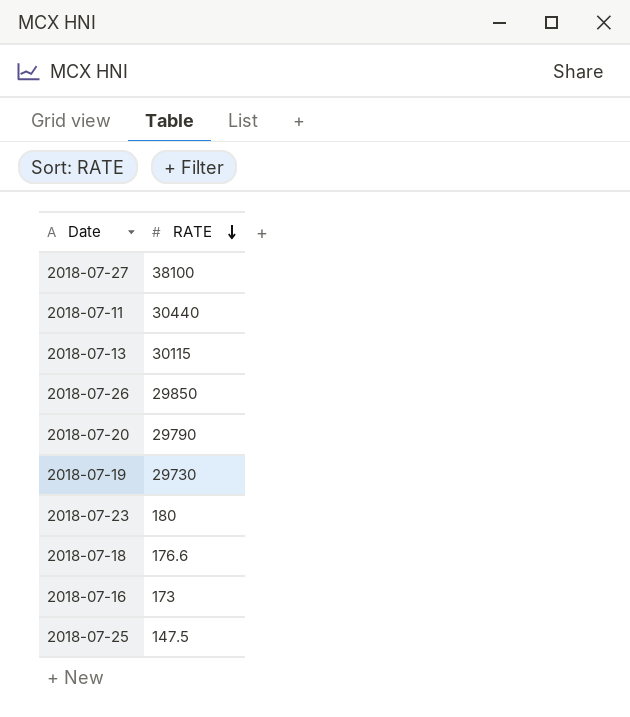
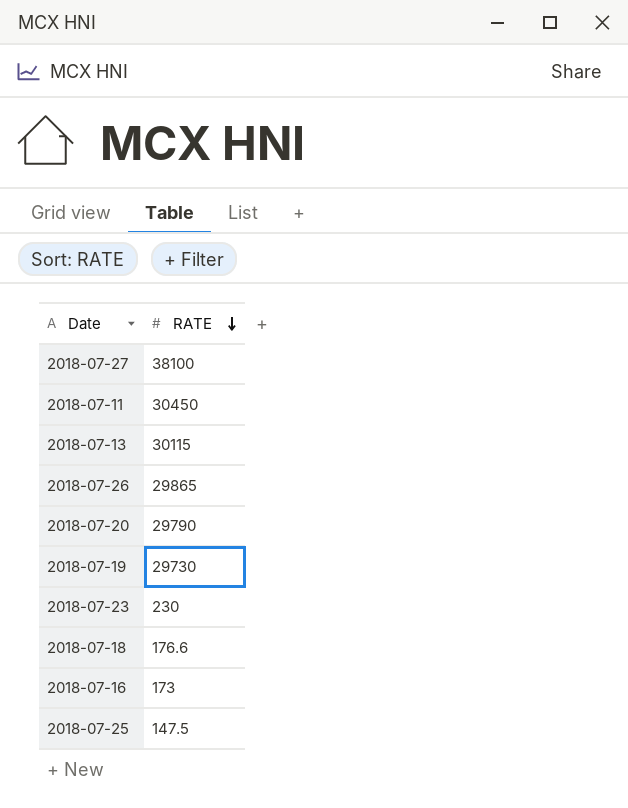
2018-07-11 | RATE: 30440 -> 30450
2018-07-26 | RATE: 29850 -> 29865
2018-07-23 | RATE: 180 -> 230

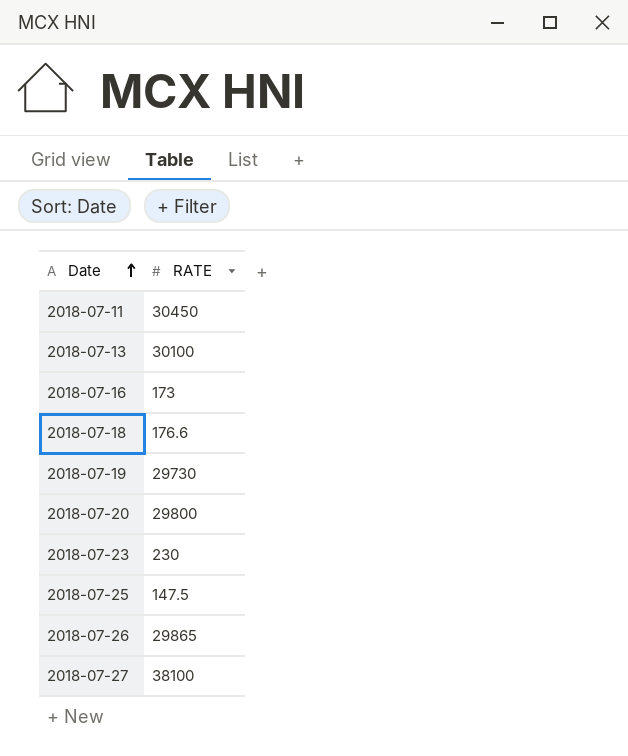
row order: RATE descending -> Date ascending
2018-07-13 | RATE: 30115 -> 30100
2018-07-20 | RATE: 29790 -> 29800

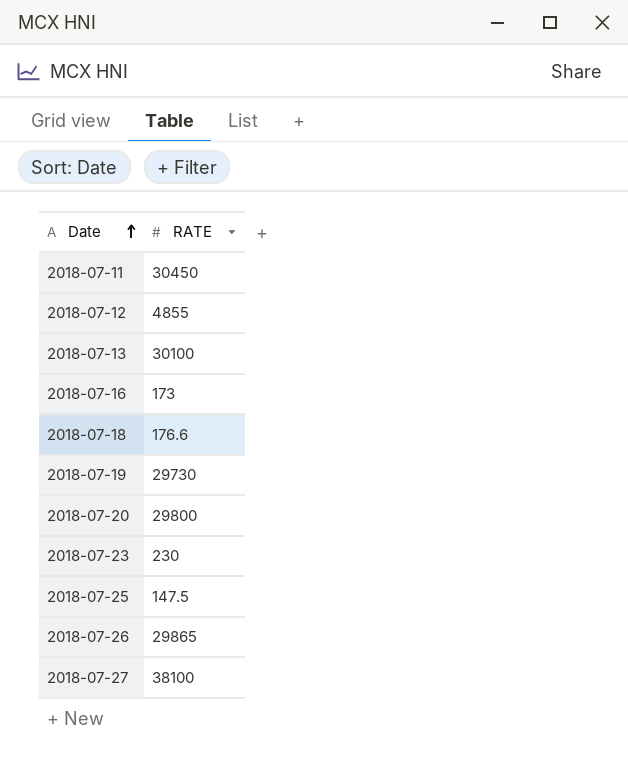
row 2018-07-12: none -> 4855

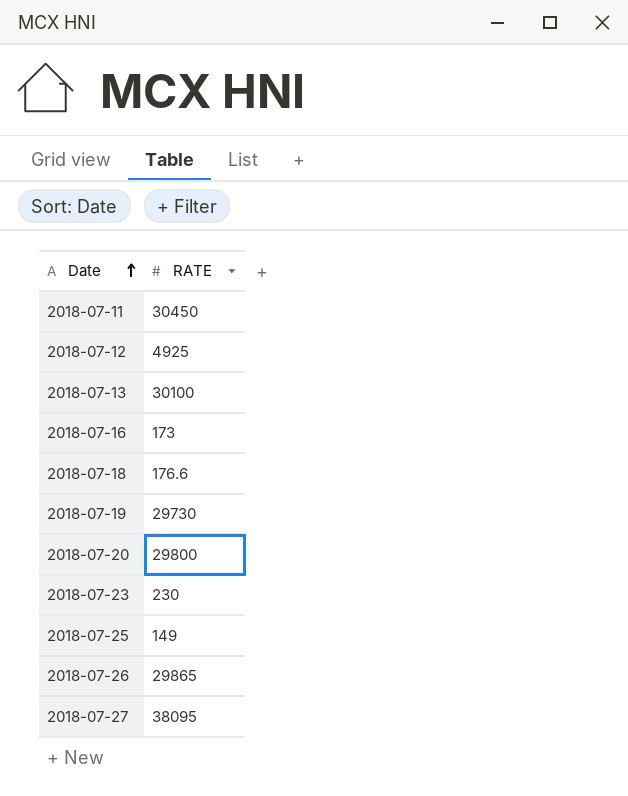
2018-07-12 | RATE: 4855 -> 4925
2018-07-25 | RATE: 147.5 -> 149
2018-07-27 | RATE: 38100 -> 38095

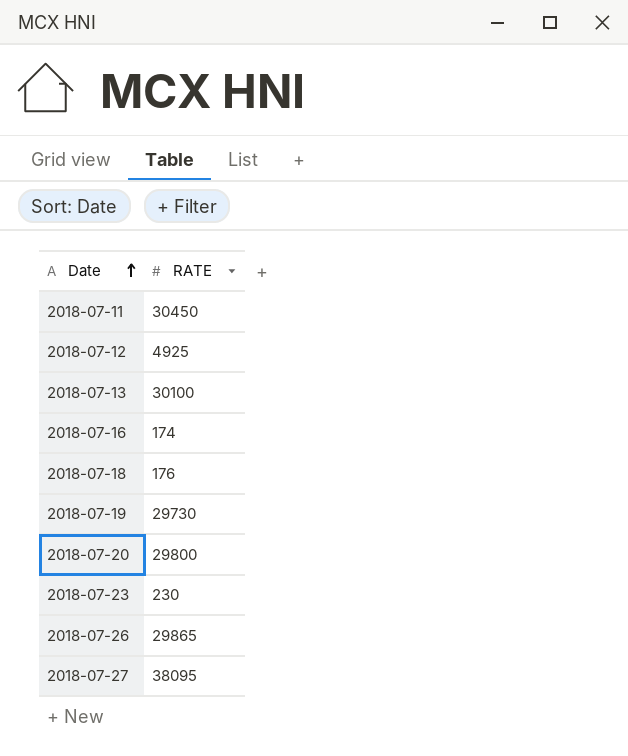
row 2018-07-25: 149 -> none
2018-07-16 | RATE: 173 -> 174
2018-07-18 | RATE: 176.6 -> 176

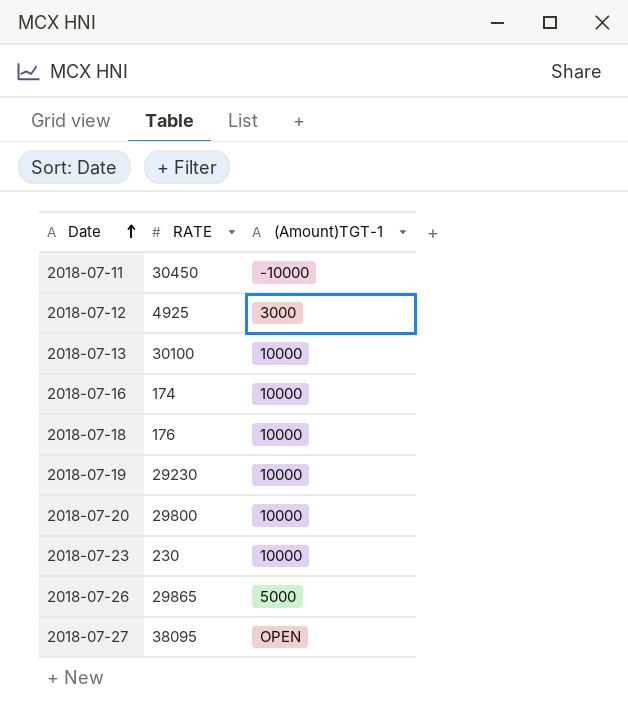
column (Amount)TGT-1 | position: none -> 3
2018-07-19 | RATE: 29730 -> 29230

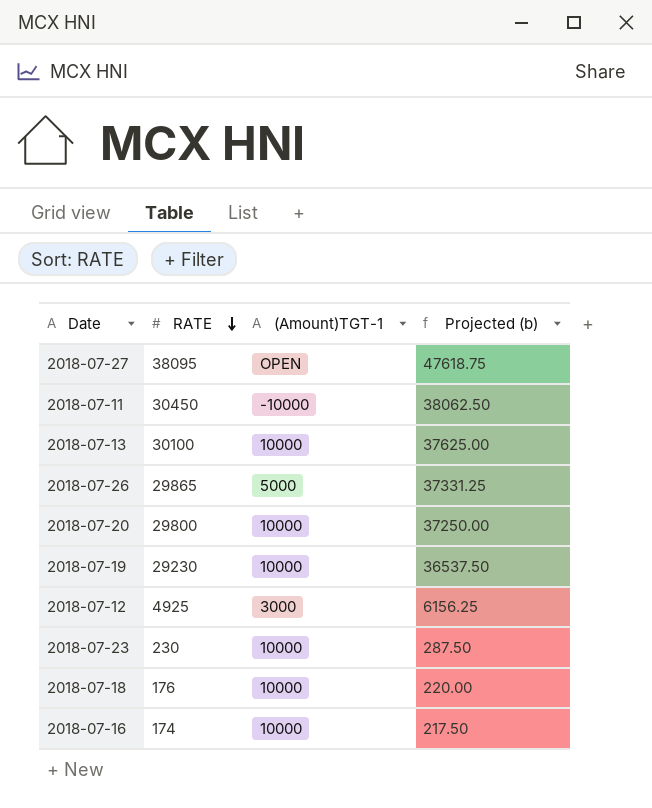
row order: Date ascending -> RATE descending
column Projected (b) | formula: none -> [RATE] * 1.25

